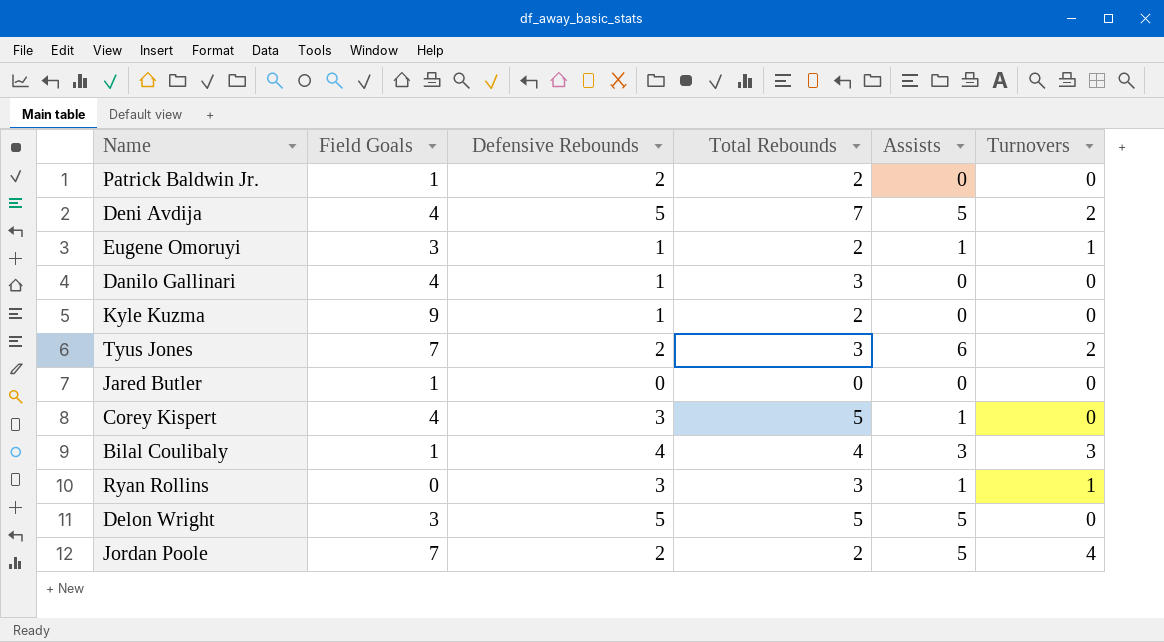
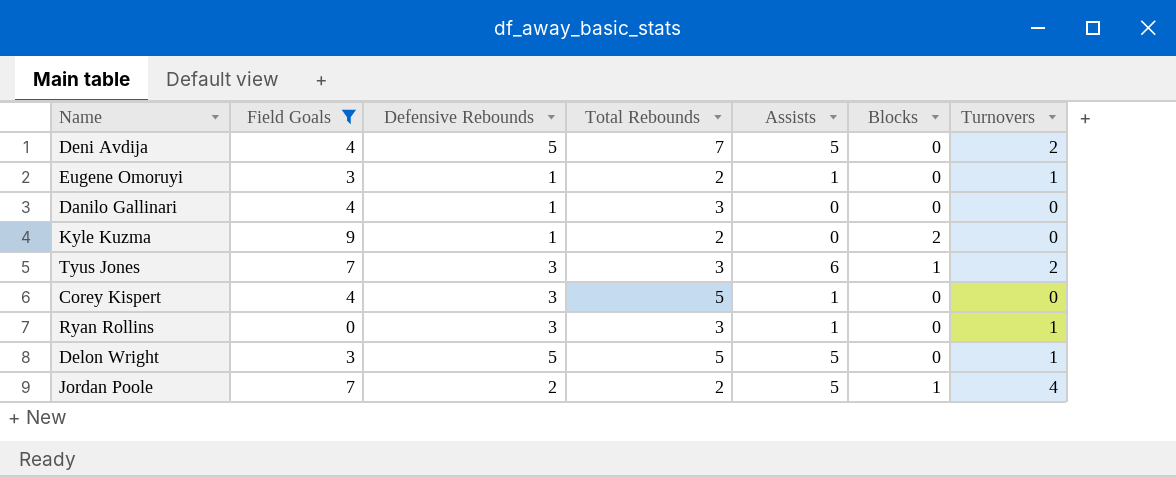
filter: none -> Field Goals != 1
column Blocks | position: none -> 6
Tyus Jones | Defensive Rebounds: 2 -> 3
Delon Wright | Turnovers: 0 -> 1

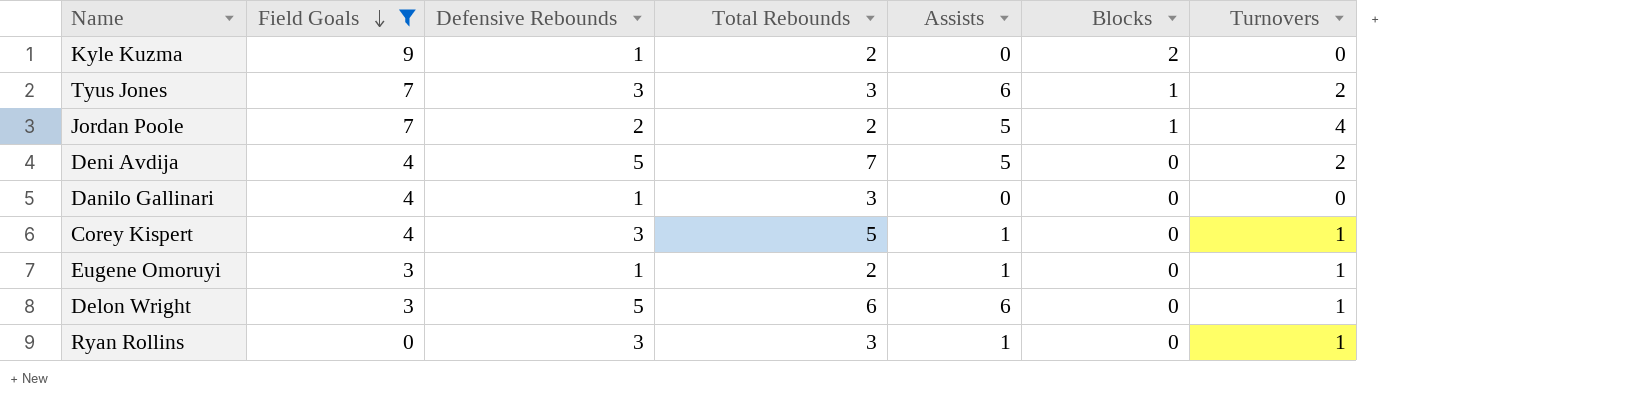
row order: none -> Field Goals descending
Corey Kispert | Turnovers: 0 -> 1
Delon Wright | Total Rebounds: 5 -> 6
Delon Wright | Assists: 5 -> 6

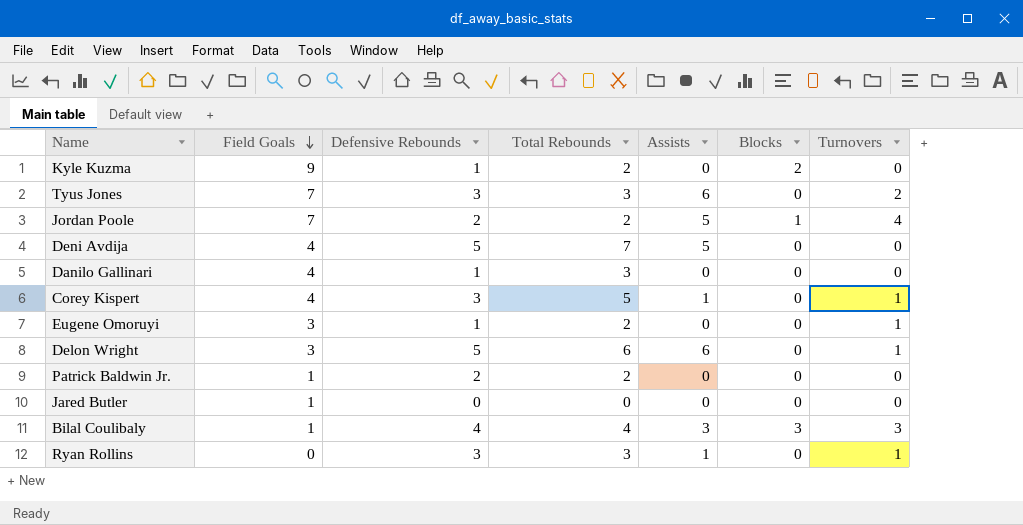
filter: Field Goals != 1 -> none
Tyus Jones | Blocks: 1 -> 0
Deni Avdija | Turnovers: 2 -> 0
Eugene Omoruyi | Assists: 1 -> 0

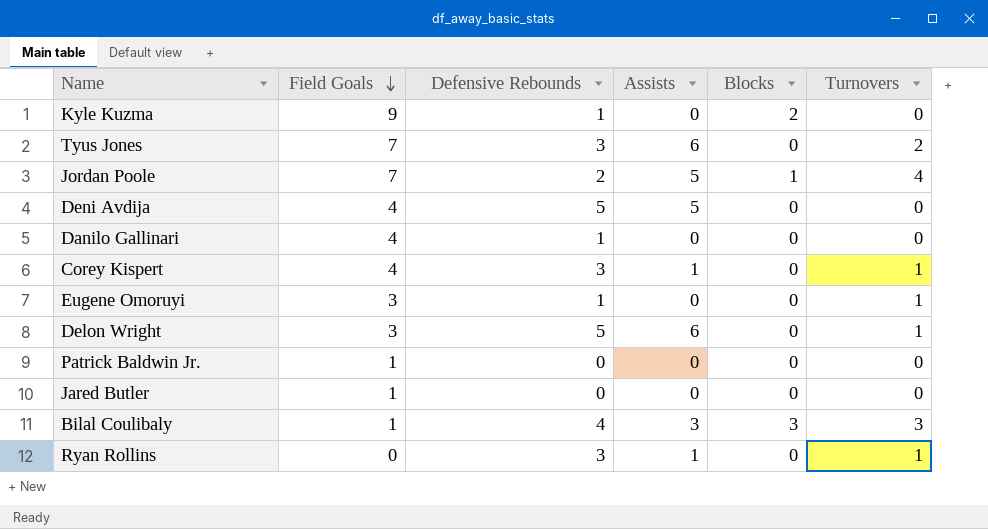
column Total Rebounds | position: 4 -> none
Patrick Baldwin Jr. | Defensive Rebounds: 2 -> 0

